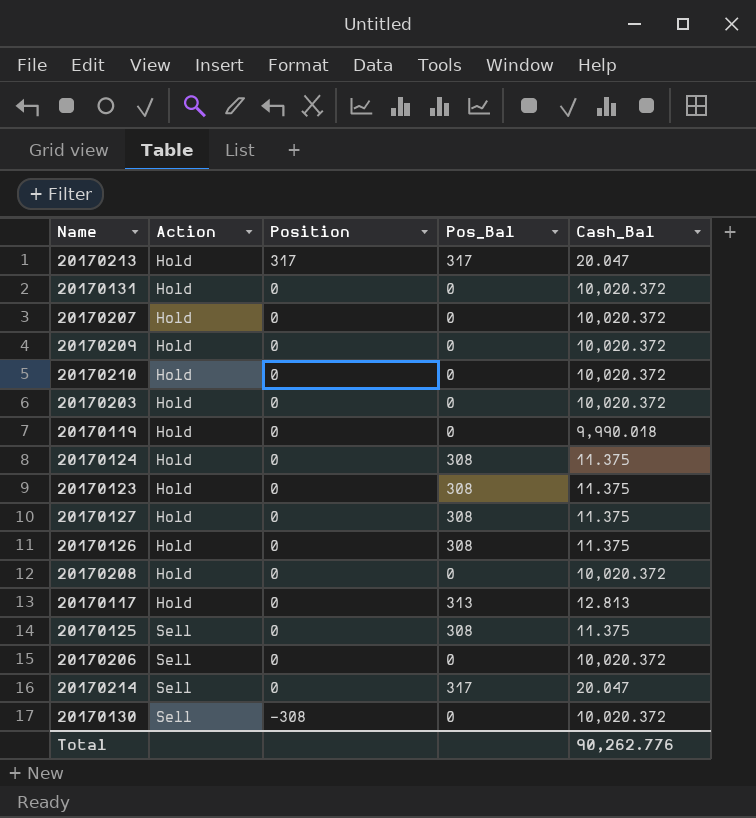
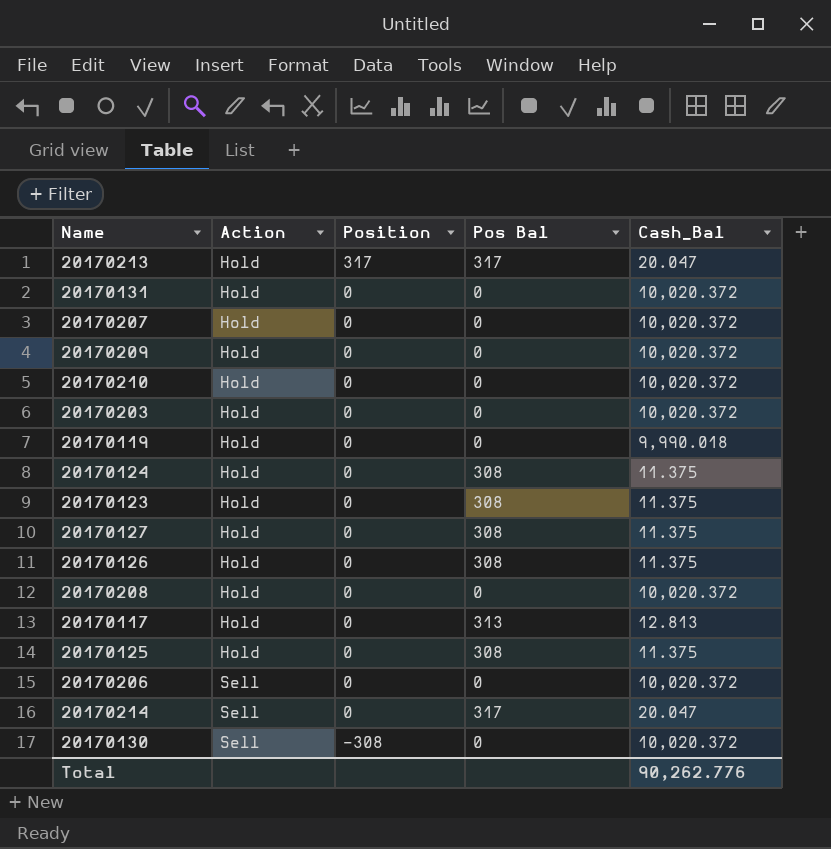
column name: Pos_Bal -> Pos Bal
20170125 | Action: Sell -> Hold

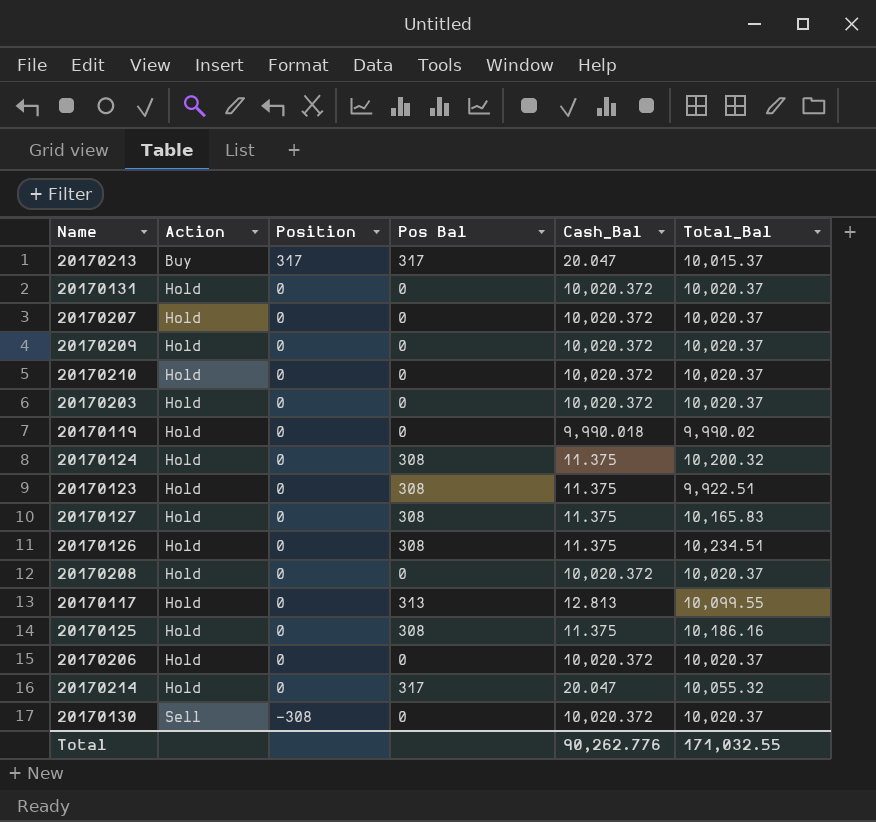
column Total_Bal | position: none -> 6
20170213 | Action: Hold -> Buy
20170206 | Action: Sell -> Hold
20170214 | Action: Sell -> Hold

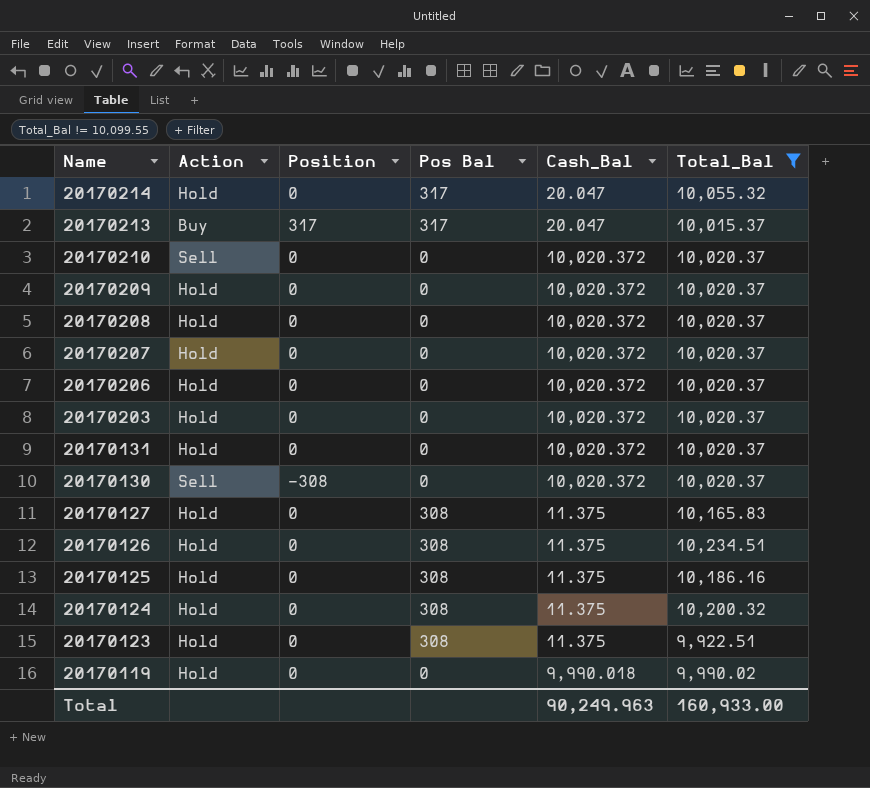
filter: none -> Total_Bal != 10,099.55
row order: Action ascending -> Name descending
20170210 | Action: Hold -> Sell
Total | Cash_Bal: 90,262.776 -> 90,249.963
Total | Total_Bal: 171,032.55 -> 160,933.00

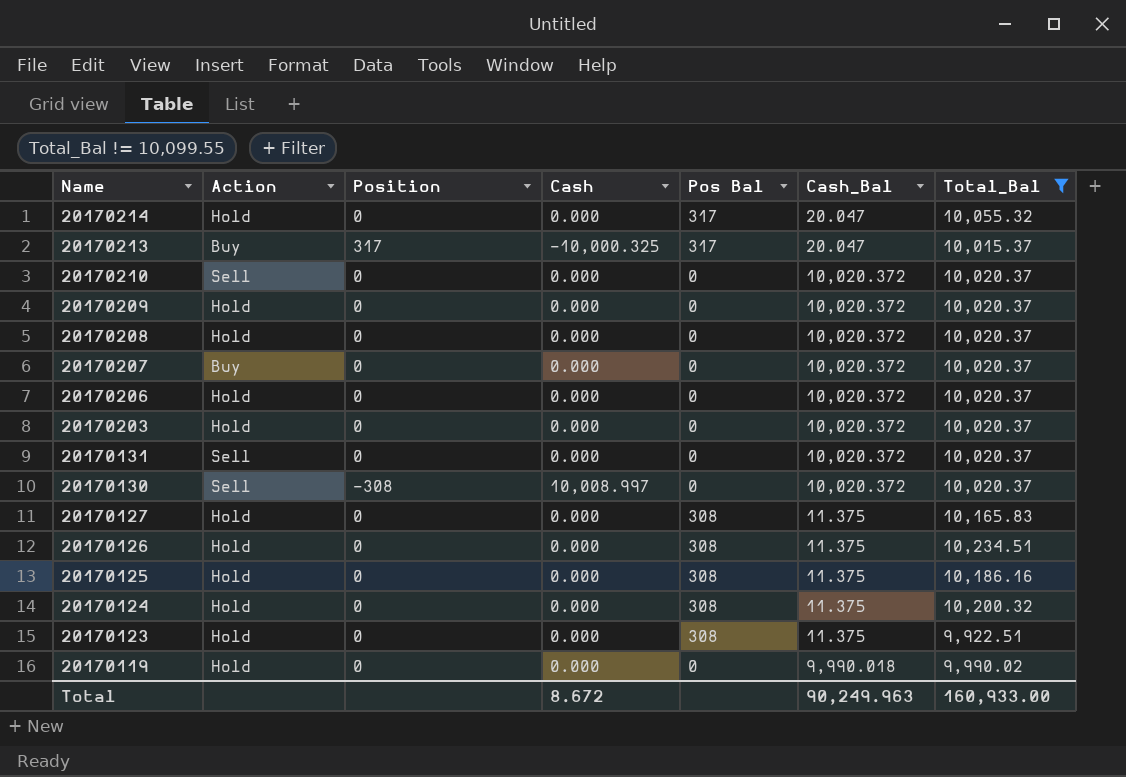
column Cash | position: none -> 4
20170207 | Action: Hold -> Buy
20170131 | Action: Hold -> Sell

